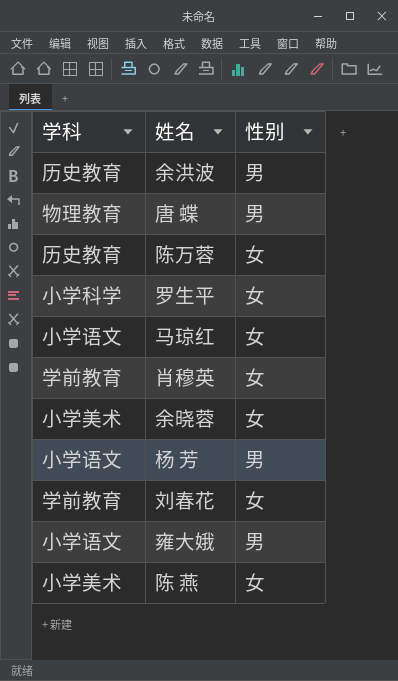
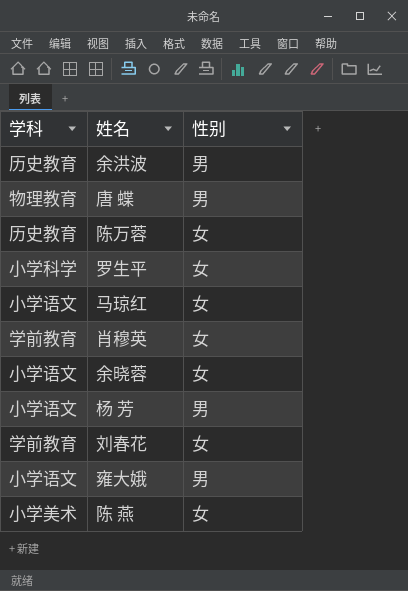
余晓蓉 | 学科: 小学美术 -> 小学语文

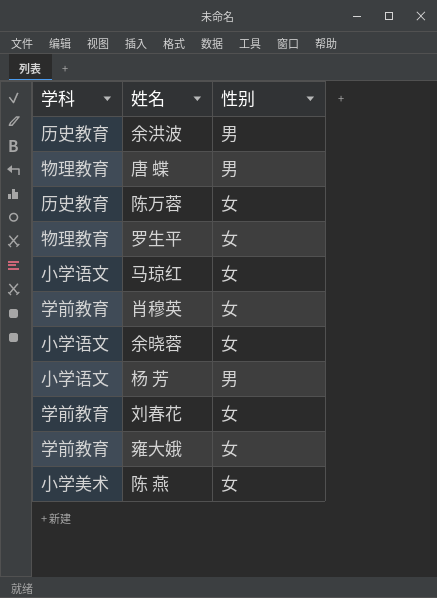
罗生平 | 学科: 小学科学 -> 物理教育
雍大娥 | 学科: 小学语文 -> 学前教育
雍大娥 | 性别: 男 -> 女

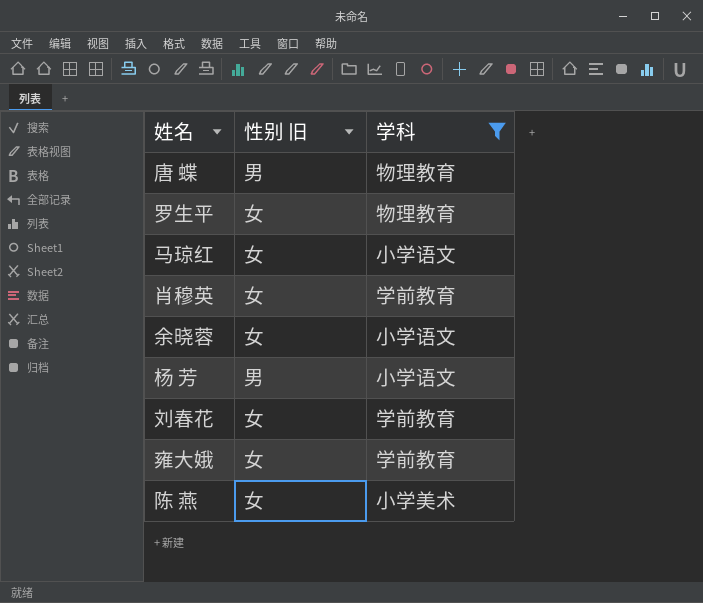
filter: none -> 学科 != 历史教育
column name: 性别 -> 性别 旧
column 学科 | position: 1 -> 3

